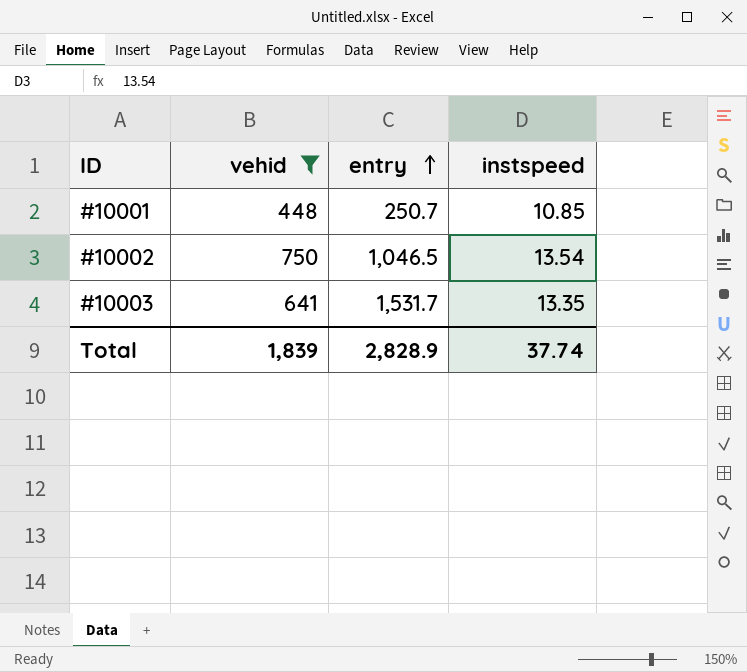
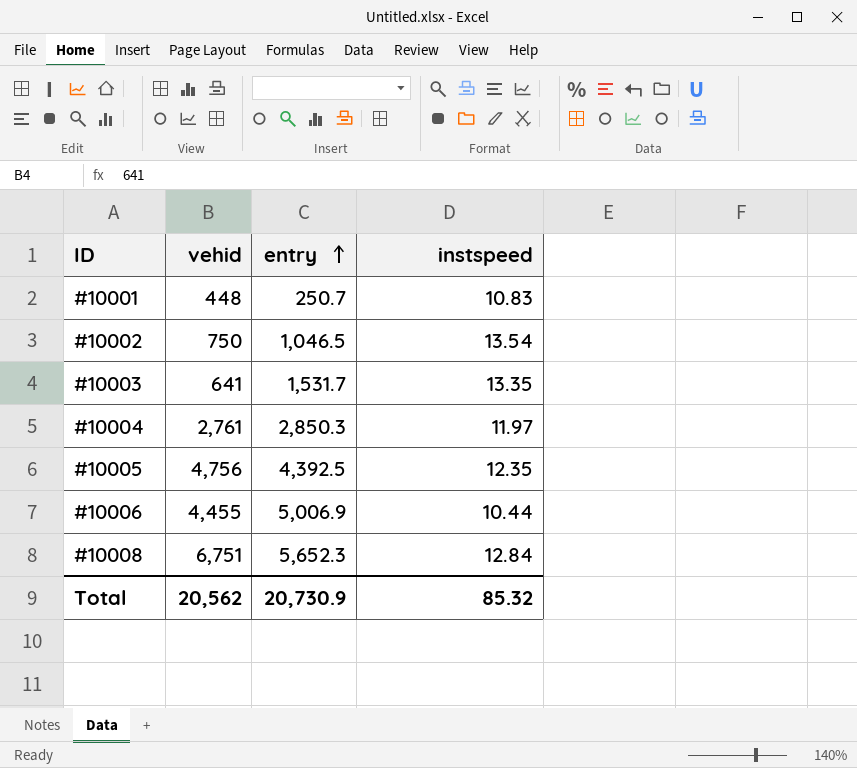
filter: vehid <= 750 -> none
#10001 | instspeed: 10.85 -> 10.83
Total | vehid: 1,839 -> 20,562
Total | entry: 2,828.9 -> 20,730.9
Total | instspeed: 37.74 -> 85.32

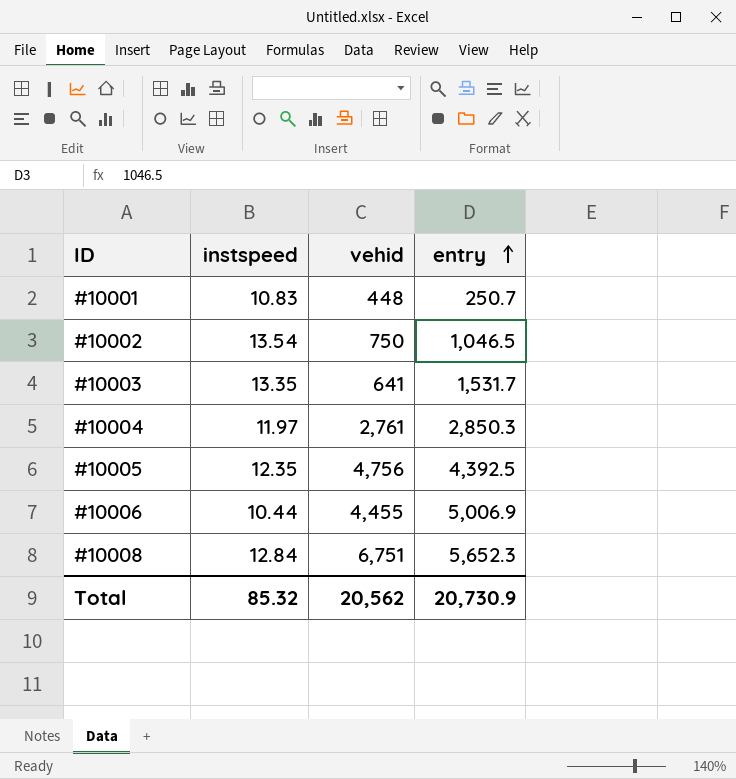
column instspeed | position: 4 -> 2

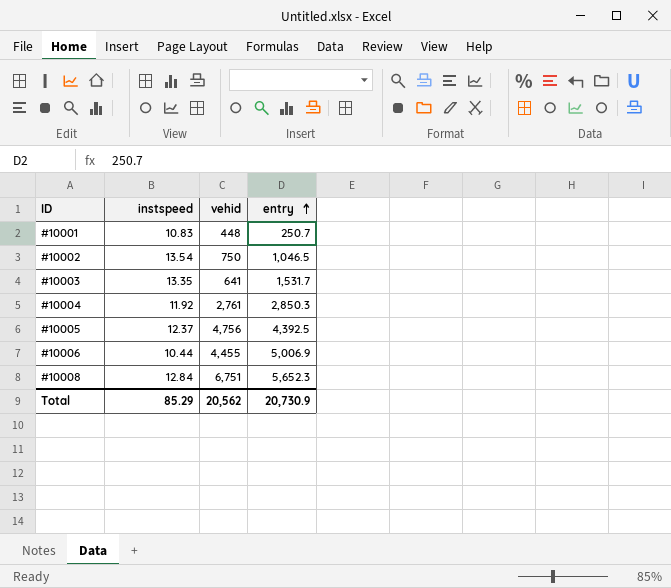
#10004 | instspeed: 11.97 -> 11.92
#10005 | instspeed: 12.35 -> 12.37
Total | instspeed: 85.32 -> 85.29

